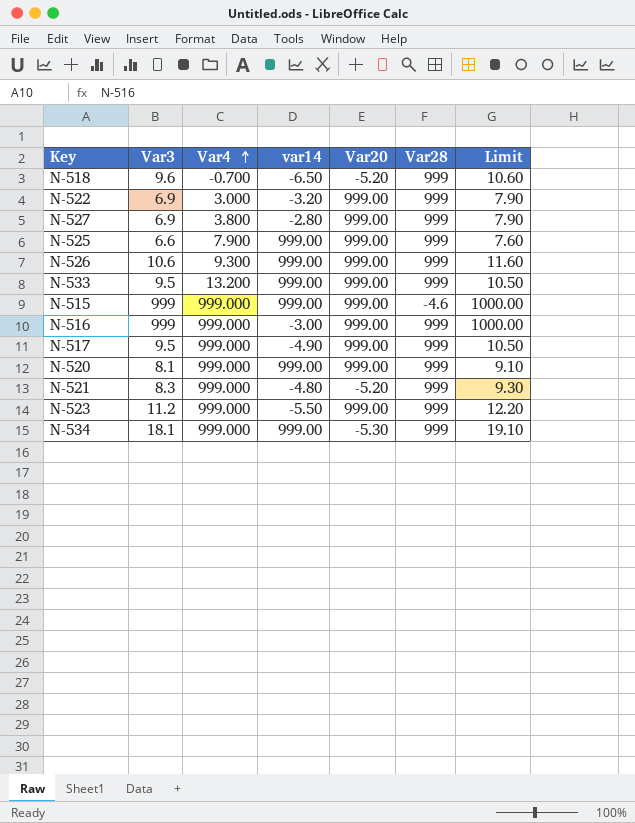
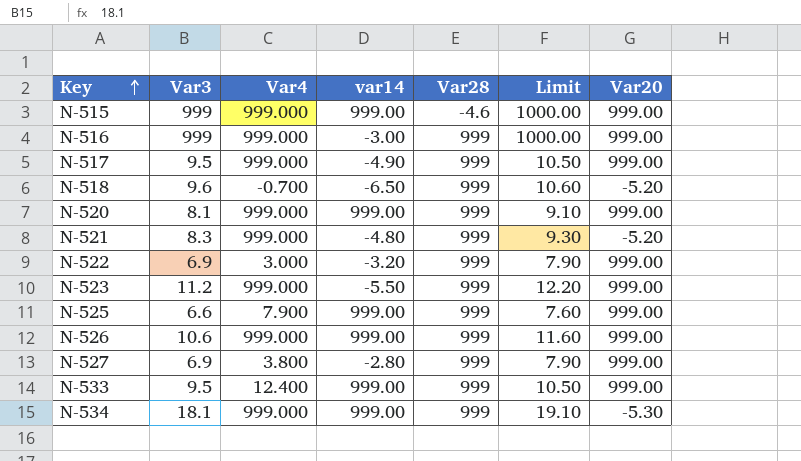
row order: Var4 ascending -> Key ascending
column Var20 | position: 5 -> 7
N-526 | Var4: 9.300 -> 999.000
N-533 | Var4: 13.200 -> 12.400

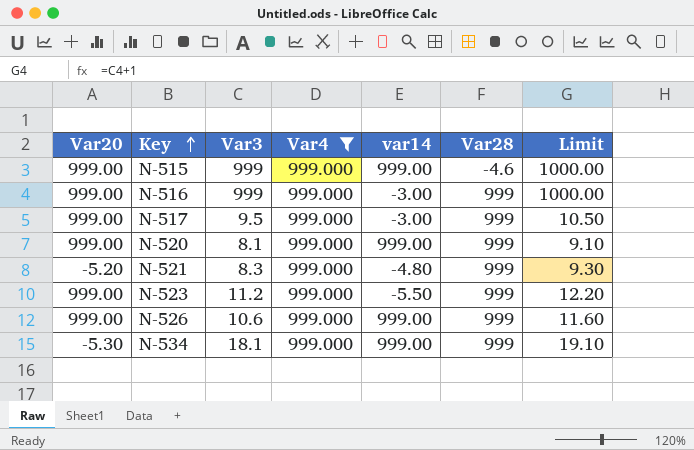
filter: none -> Var4 = 999.000
column Var20 | position: 7 -> 1
N-517 | var14: -4.90 -> -3.00

